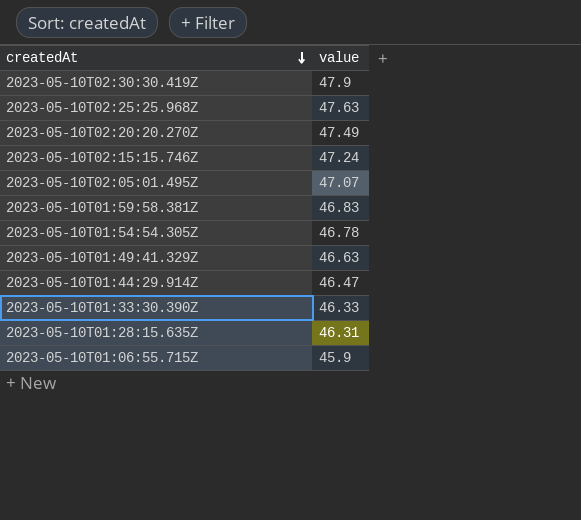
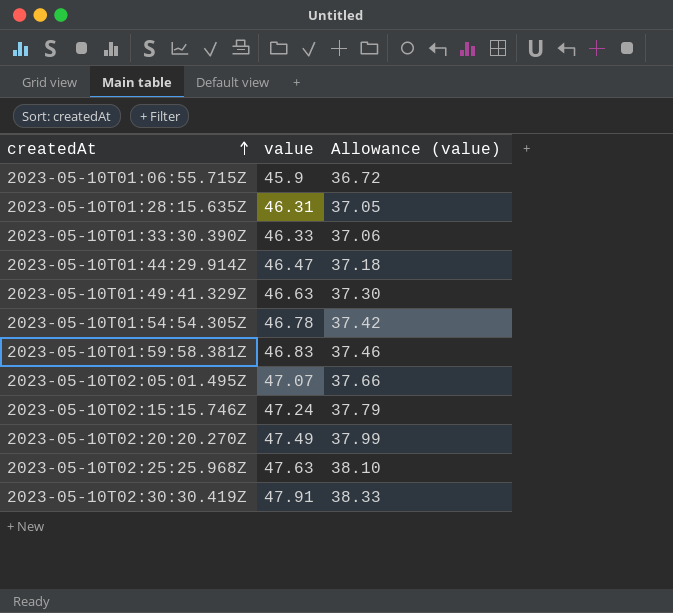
row order: createdAt descending -> createdAt ascending
column Allowance (value) | formula: none -> [value] * 0.8
2023-05-10T02:30:30.419Z | value: 47.9 -> 47.91

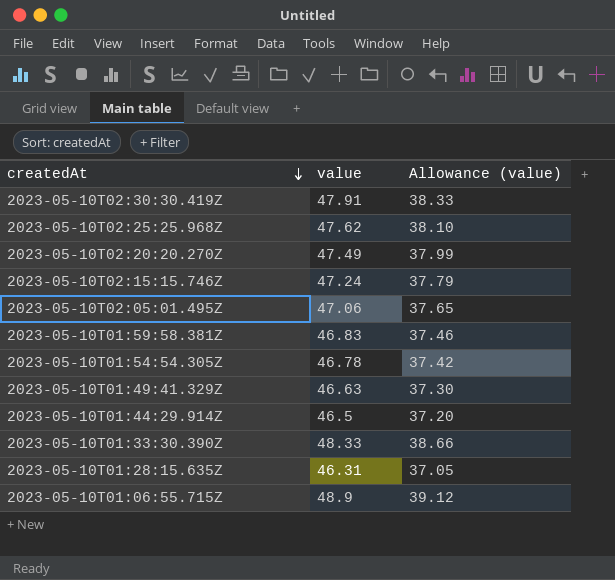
row order: createdAt ascending -> createdAt descending
2023-05-10T02:25:25.968Z | value: 47.63 -> 47.62
2023-05-10T02:05:01.495Z | value: 47.07 -> 47.06
2023-05-10T02:05:01.495Z | Allowance (value): 37.66 -> 37.65
2023-05-10T01:44:29.914Z | value: 46.47 -> 46.5
2023-05-10T01:44:29.914Z | Allowance (value): 37.18 -> 37.20
2023-05-10T01:33:30.390Z | value: 46.33 -> 48.33
2023-05-10T01:33:30.390Z | Allowance (value): 37.06 -> 38.66
2023-05-10T01:06:55.715Z | value: 45.9 -> 48.9
2023-05-10T01:06:55.715Z | Allowance (value): 36.72 -> 39.12

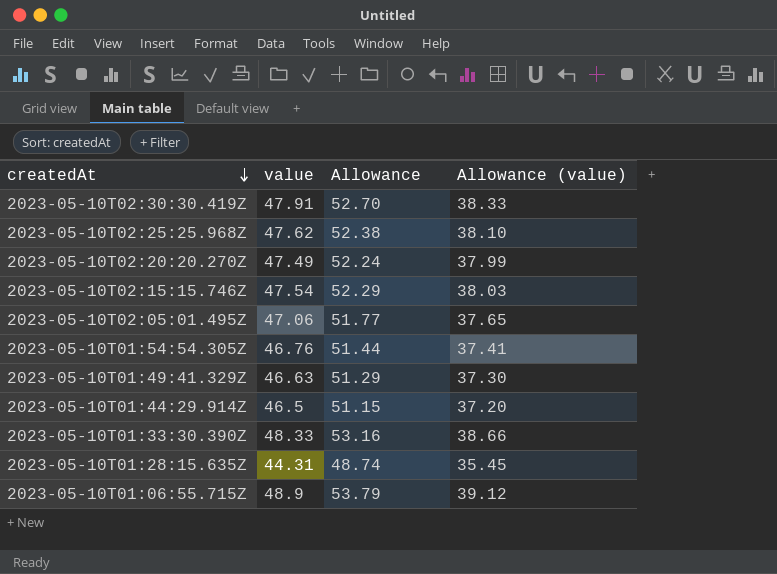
column Allowance | formula: none -> [value] * 1.1
row 2023-05-10T01:59:58.381Z: 46.83 | 37.46 -> none
2023-05-10T02:15:15.746Z | value: 47.24 -> 47.54
2023-05-10T02:15:15.746Z | Allowance (value): 37.79 -> 38.03
2023-05-10T01:54:54.305Z | value: 46.78 -> 46.76
2023-05-10T01:54:54.305Z | Allowance (value): 37.42 -> 37.41
2023-05-10T01:28:15.635Z | value: 46.31 -> 44.31
2023-05-10T01:28:15.635Z | Allowance (value): 37.05 -> 35.45

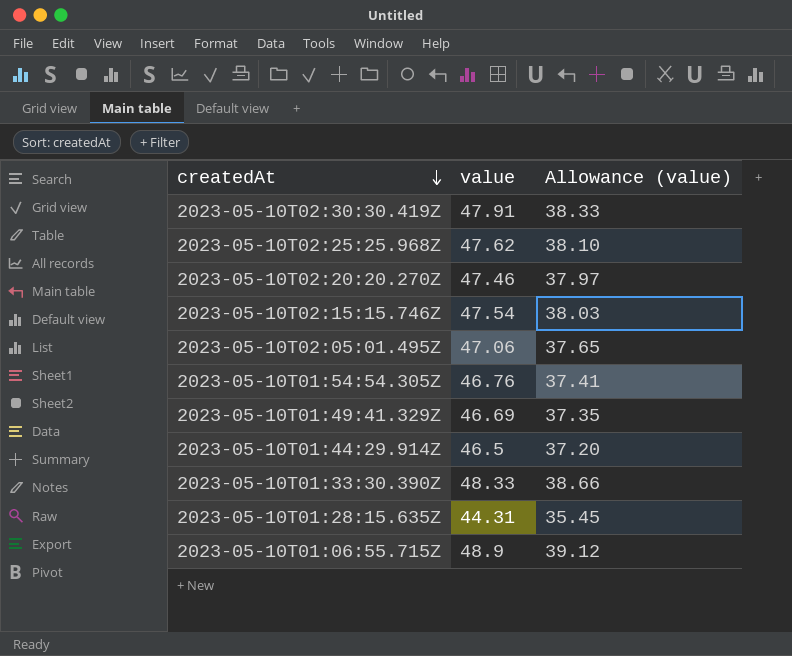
column Allowance | formula: [value] * 1.1 -> none
2023-05-10T02:20:20.270Z | value: 47.49 -> 47.46
2023-05-10T02:20:20.270Z | Allowance (value): 37.99 -> 37.97
2023-05-10T01:49:41.329Z | value: 46.63 -> 46.69
2023-05-10T01:49:41.329Z | Allowance (value): 37.30 -> 37.35

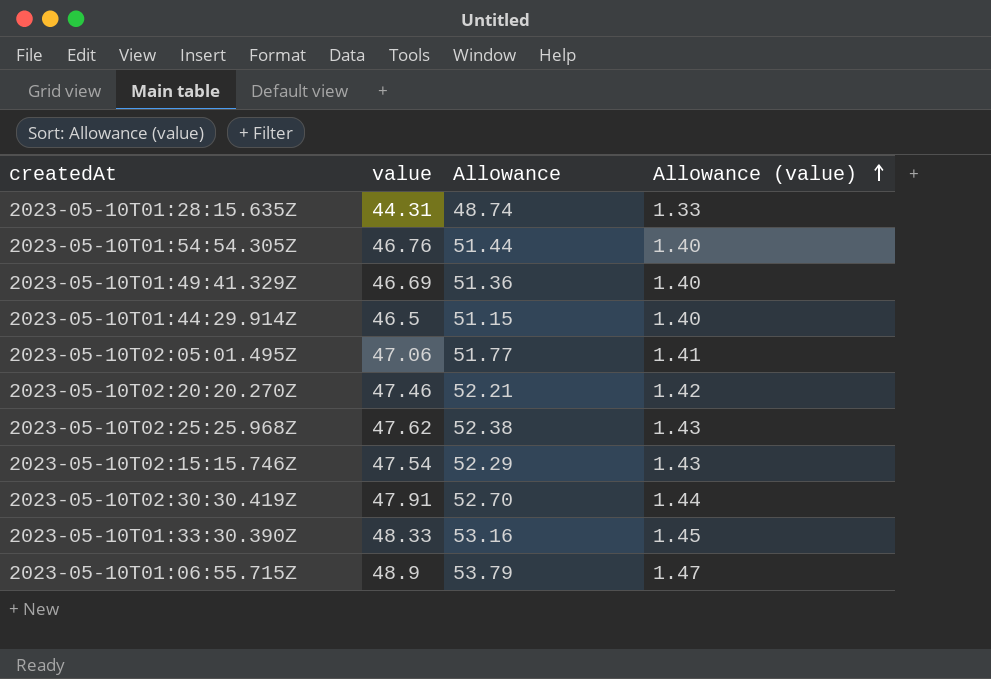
row order: createdAt descending -> Allowance (value) ascending
column Allowance | formula: none -> [value] * 1.1
column Allowance (value) | formula: [value] * 0.8 -> [value] * 0.03

